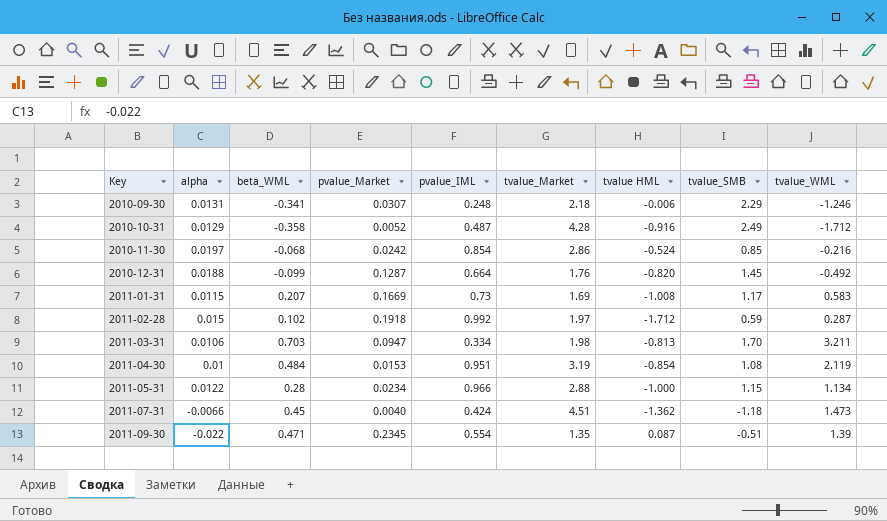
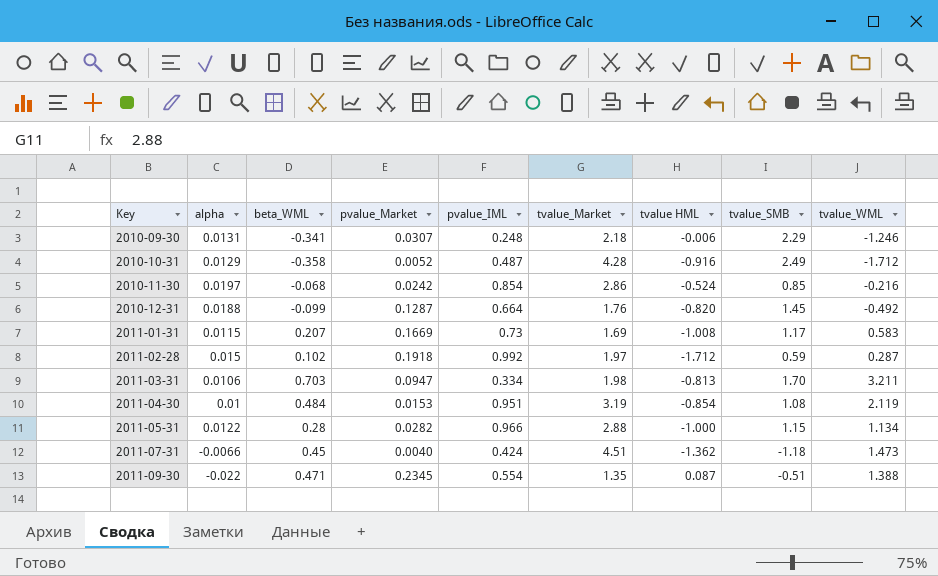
2011-05-31 | pvalue_Market: 0.0234 -> 0.0282
2011-09-30 | tvalue_WML: 1.39 -> 1.388

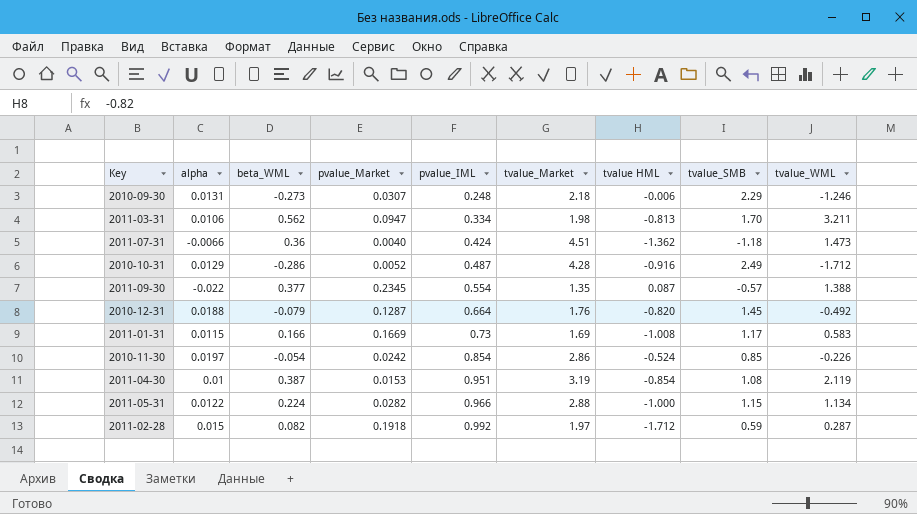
row order: Key ascending -> pvalue_IML ascending
2010-09-30 | beta_WML: -0.341 -> -0.273
2011-03-31 | beta_WML: 0.703 -> 0.562
2011-07-31 | beta_WML: 0.45 -> 0.36
2010-10-31 | beta_WML: -0.358 -> -0.286
2011-09-30 | beta_WML: 0.471 -> 0.377
2011-09-30 | tvalue_SMB: -0.51 -> -0.57
2010-12-31 | beta_WML: -0.099 -> -0.079
2011-01-31 | beta_WML: 0.207 -> 0.166
2010-11-30 | beta_WML: -0.068 -> -0.054
2010-11-30 | tvalue_WML: -0.216 -> -0.226
2011-04-30 | beta_WML: 0.484 -> 0.387
2011-05-31 | beta_WML: 0.28 -> 0.224
2011-02-28 | beta_WML: 0.102 -> 0.082

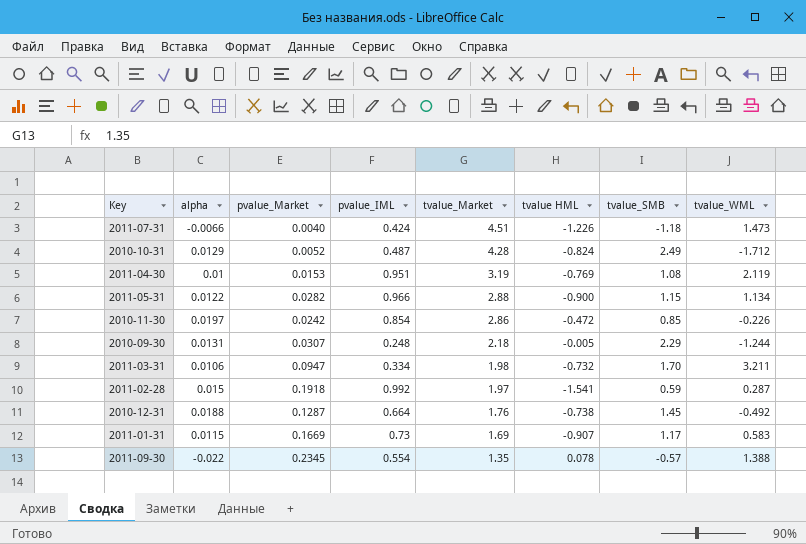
row order: pvalue_IML ascending -> tvalue_Market descending
column beta_WML | position: 3 -> none
2011-07-31 | tvalue HML: -1.362 -> -1.226
2010-10-31 | tvalue HML: -0.916 -> -0.824
2011-04-30 | tvalue HML: -0.854 -> -0.769
2011-05-31 | tvalue HML: -1.000 -> -0.900
2010-11-30 | tvalue HML: -0.524 -> -0.472
2010-09-30 | tvalue HML: -0.006 -> -0.005
2010-09-30 | tvalue_WML: -1.246 -> -1.244
2011-03-31 | tvalue HML: -0.813 -> -0.732
2011-02-28 | tvalue HML: -1.712 -> -1.541
2010-12-31 | tvalue HML: -0.820 -> -0.738
2011-01-31 | tvalue HML: -1.008 -> -0.907
2011-09-30 | tvalue HML: 0.087 -> 0.078

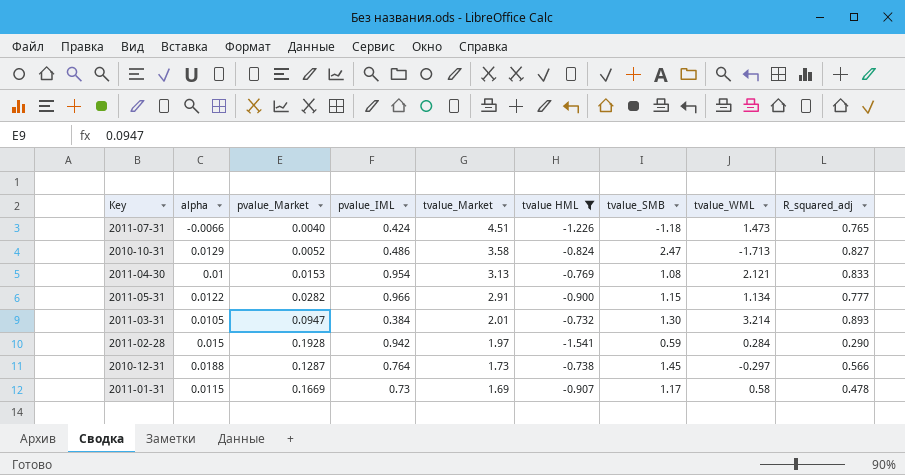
filter: none -> tvalue HML <= -0.732
column R_squared_adj | position: none -> 9
2010-10-31 | pvalue_IML: 0.487 -> 0.486
2010-10-31 | tvalue_Market: 4.28 -> 3.58
2010-10-31 | tvalue_SMB: 2.49 -> 2.47
2010-10-31 | tvalue_WML: -1.712 -> -1.713
2011-04-30 | pvalue_IML: 0.951 -> 0.954
2011-04-30 | tvalue_Market: 3.19 -> 3.13
2011-04-30 | tvalue_WML: 2.119 -> 2.121
2011-05-31 | tvalue_Market: 2.88 -> 2.91
2011-03-31 | alpha: 0.0106 -> 0.0105
2011-03-31 | pvalue_IML: 0.334 -> 0.384
2011-03-31 | tvalue_Market: 1.98 -> 2.01
2011-03-31 | tvalue_SMB: 1.70 -> 1.30
2011-03-31 | tvalue_WML: 3.211 -> 3.214
2011-02-28 | pvalue_Market: 0.1918 -> 0.1928
2011-02-28 | pvalue_IML: 0.992 -> 0.942
2011-02-28 | tvalue_WML: 0.287 -> 0.284
2010-12-31 | pvalue_IML: 0.664 -> 0.764
2010-12-31 | tvalue_Market: 1.76 -> 1.73
2010-12-31 | tvalue_WML: -0.492 -> -0.297
2011-01-31 | tvalue_WML: 0.583 -> 0.58

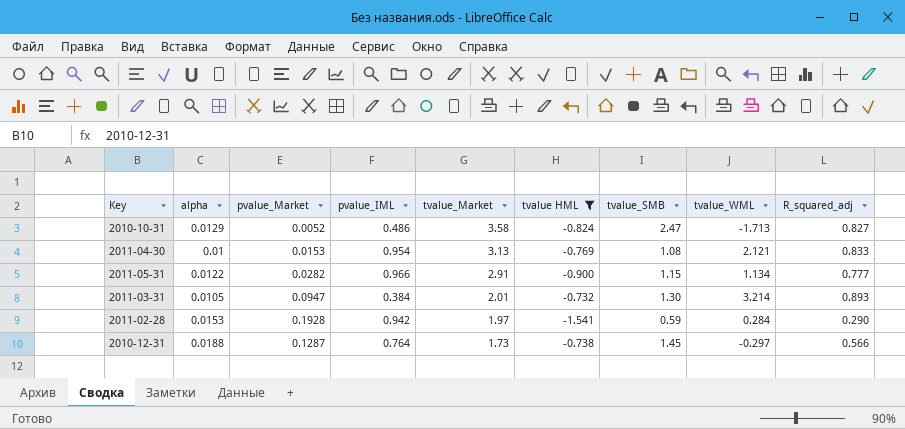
row 2011-07-31: -0.0066 | 0.0040 | 0.424 | 4.51 | -1.226 | -1.18 | 1.473 | 0.765 -> none
row 2011-01-31: 0.0115 | 0.1669 | 0.73 | 1.69 | -0.907 | 1.17 | 0.58 | 0.478 -> none
2011-02-28 | alpha: 0.015 -> 0.0153

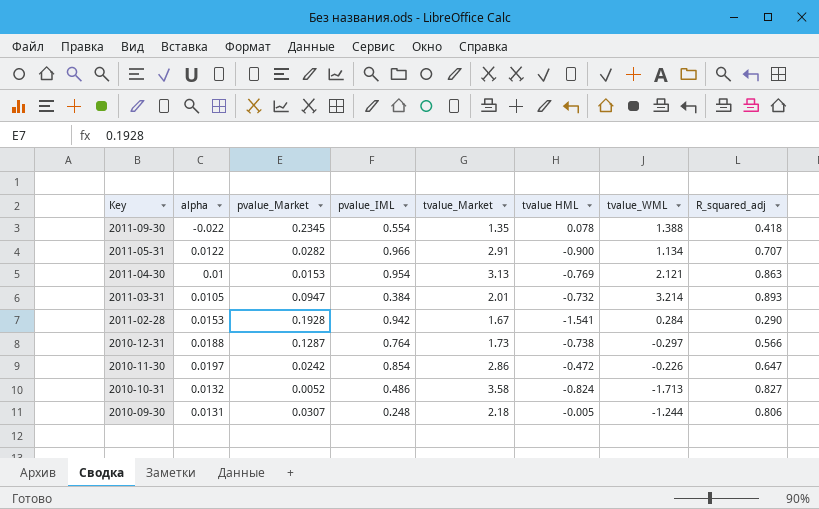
filter: tvalue HML <= -0.732 -> none
row order: tvalue_Market descending -> Key descending
column tvalue_SMB | position: 7 -> none
2011-05-31 | R_squared_adj: 0.777 -> 0.707
2011-04-30 | R_squared_adj: 0.833 -> 0.863
2011-02-28 | tvalue_Market: 1.97 -> 1.67
2010-10-31 | alpha: 0.0129 -> 0.0132

